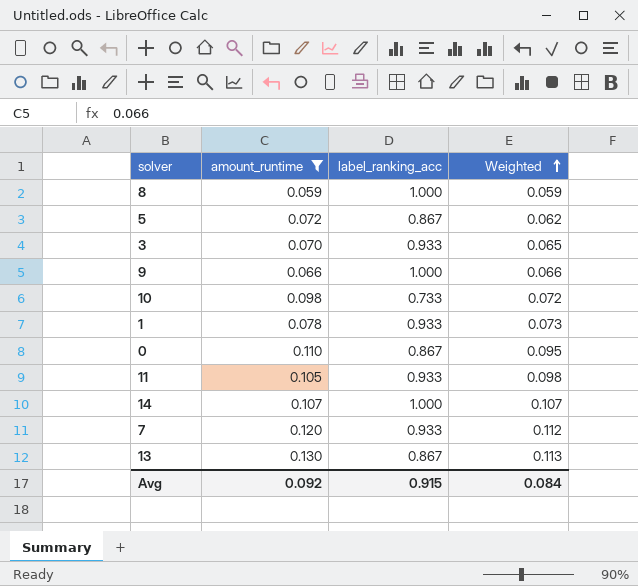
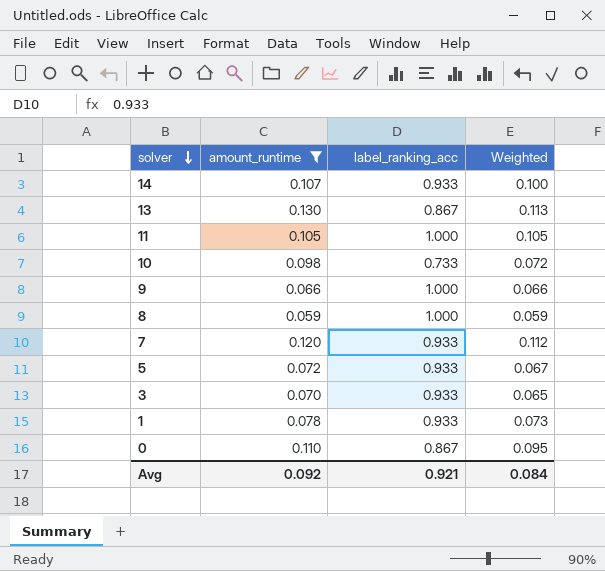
row order: Weighted ascending -> solver descending
14 | label_ranking_acc: 1.000 -> 0.933
14 | Weighted: 0.107 -> 0.100
11 | label_ranking_acc: 0.933 -> 1.000
11 | Weighted: 0.098 -> 0.105
5 | label_ranking_acc: 0.867 -> 0.933
5 | Weighted: 0.062 -> 0.067
Avg | label_ranking_acc: 0.915 -> 0.921

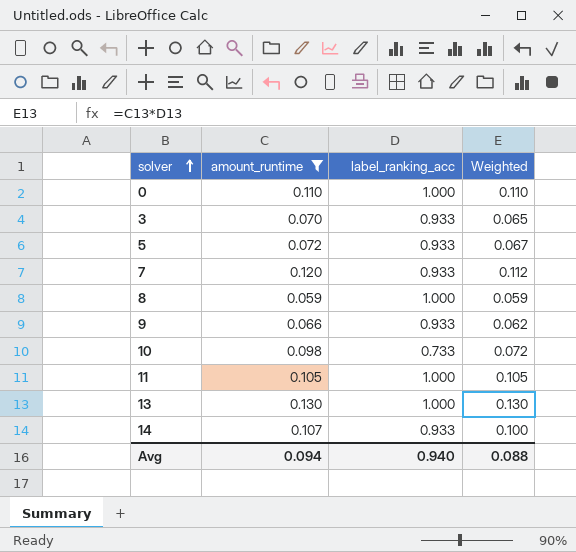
row order: solver descending -> solver ascending
row 1: 0.078 | 0.933 | 0.073 -> none
0 | label_ranking_acc: 0.867 -> 1.000
0 | Weighted: 0.095 -> 0.110
9 | label_ranking_acc: 1.000 -> 0.933
9 | Weighted: 0.066 -> 0.062
13 | label_ranking_acc: 0.867 -> 1.000
13 | Weighted: 0.113 -> 0.130
Avg | amount_runtime: 0.092 -> 0.094
Avg | label_ranking_acc: 0.921 -> 0.940
Avg | Weighted: 0.084 -> 0.088

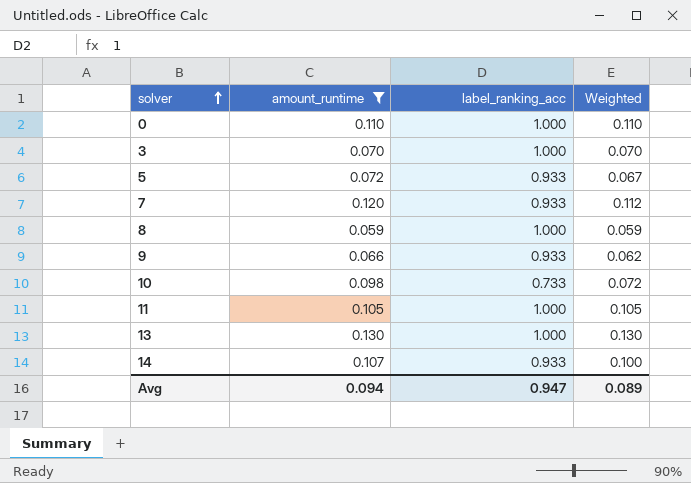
3 | label_ranking_acc: 0.933 -> 1.000
3 | Weighted: 0.065 -> 0.070
Avg | label_ranking_acc: 0.940 -> 0.947
Avg | Weighted: 0.088 -> 0.089

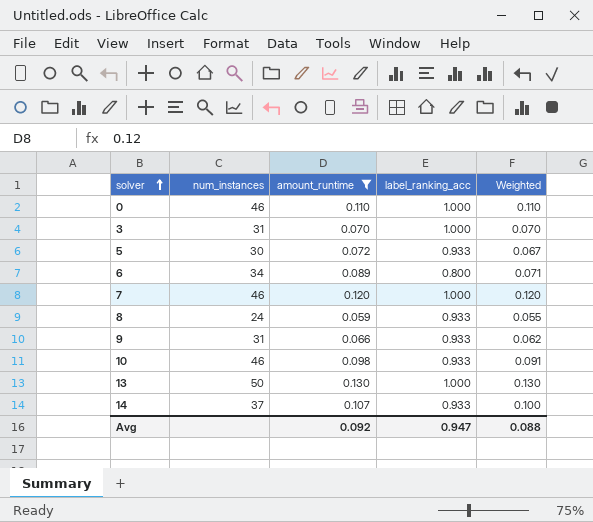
column num_instances | position: none -> 2
row 11: 0.105 | 1.000 | 0.105 -> none
row 6: none -> 34 | 0.089 | 0.800 | 0.071
7 | label_ranking_acc: 0.933 -> 1.000
7 | Weighted: 0.112 -> 0.120
8 | label_ranking_acc: 1.000 -> 0.933
8 | Weighted: 0.059 -> 0.055
10 | label_ranking_acc: 0.733 -> 0.933
10 | Weighted: 0.072 -> 0.091
Avg | amount_runtime: 0.094 -> 0.092
Avg | Weighted: 0.089 -> 0.088

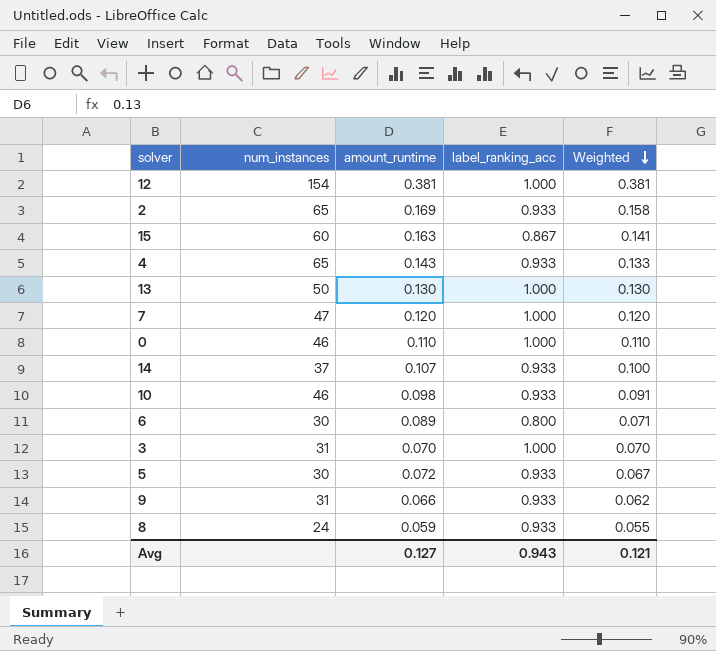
filter: amount_runtime <= 0.130 -> none
row order: solver ascending -> Weighted descending
7 | num_instances: 46 -> 47
6 | num_instances: 34 -> 30
Avg | amount_runtime: 0.092 -> 0.127
Avg | label_ranking_acc: 0.947 -> 0.943
Avg | Weighted: 0.088 -> 0.121

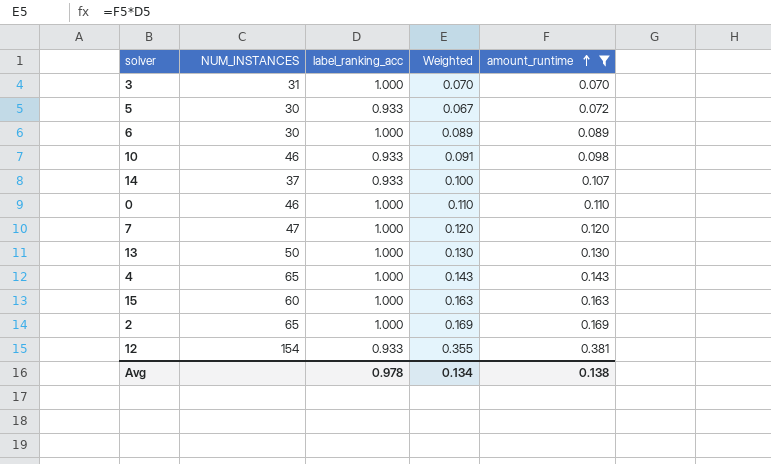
filter: none -> amount_runtime >= 0.070
row order: Weighted descending -> amount_runtime ascending
column name: num_instances -> NUM_INSTANCES
column amount_runtime | position: 3 -> 5
6 | label_ranking_acc: 0.800 -> 1.000
6 | Weighted: 0.071 -> 0.089
4 | label_ranking_acc: 0.933 -> 1.000
4 | Weighted: 0.133 -> 0.143
15 | label_ranking_acc: 0.867 -> 1.000
15 | Weighted: 0.141 -> 0.163
2 | label_ranking_acc: 0.933 -> 1.000
2 | Weighted: 0.158 -> 0.169
12 | label_ranking_acc: 1.000 -> 0.933
12 | Weighted: 0.381 -> 0.355
Avg | label_ranking_acc: 0.943 -> 0.978
Avg | Weighted: 0.121 -> 0.134
Avg | amount_runtime: 0.127 -> 0.138

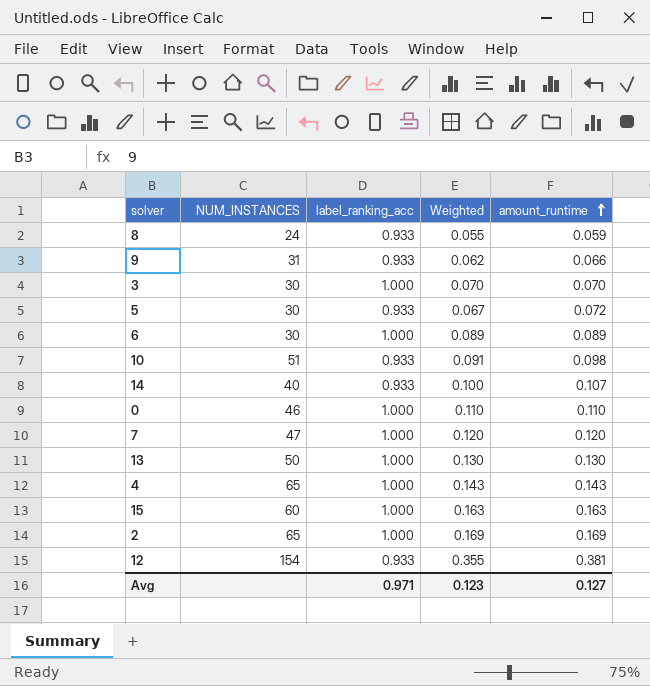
filter: amount_runtime >= 0.070 -> none
3 | NUM_INSTANCES: 31 -> 30
10 | NUM_INSTANCES: 46 -> 51
14 | NUM_INSTANCES: 37 -> 40
Avg | label_ranking_acc: 0.978 -> 0.971
Avg | Weighted: 0.134 -> 0.123
Avg | amount_runtime: 0.138 -> 0.127

